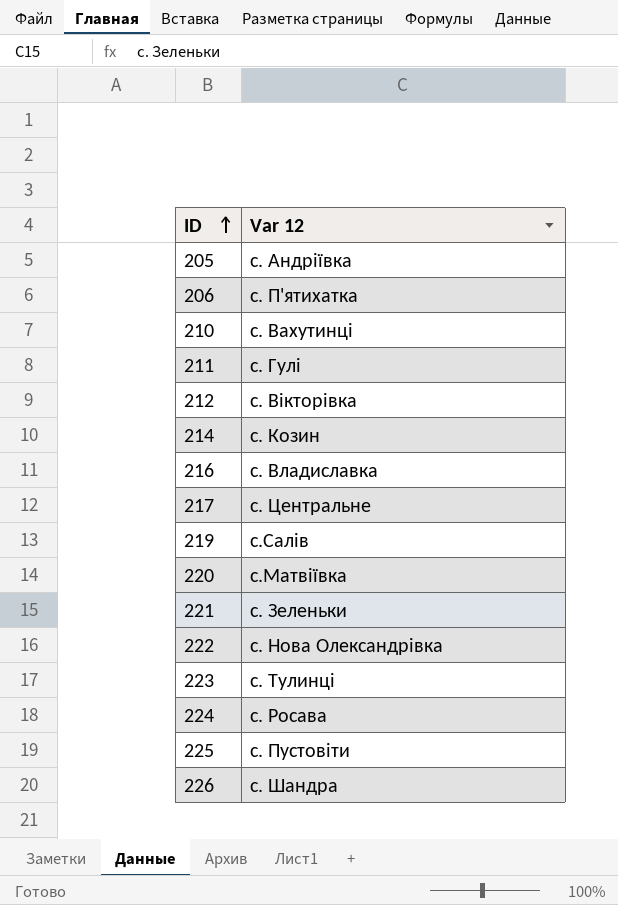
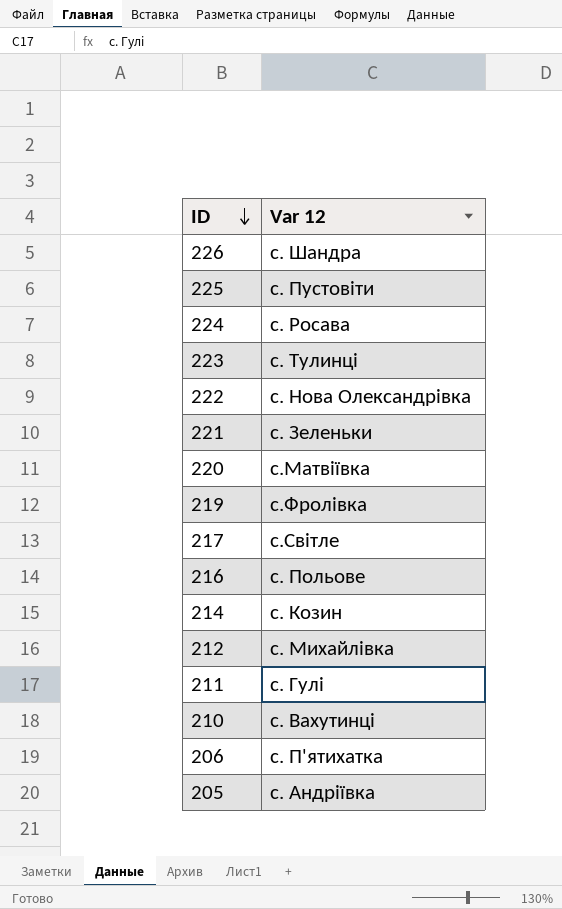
row order: ID ascending -> ID descending
219 | Var 12: с.Салів -> с.Фролівка
217 | Var 12: с. Центральне -> с.Світле
216 | Var 12: с. Владиславка -> с. Польове
212 | Var 12: с. Вікторівка -> с. Михайлівка

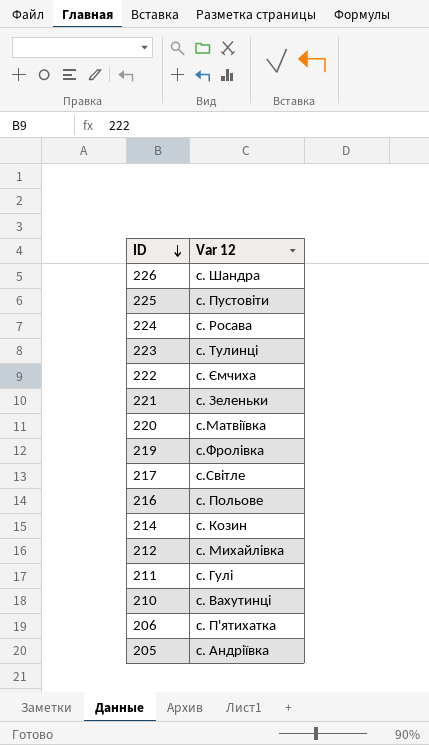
222 | Var 12: с. Нова Олександрівка -> с. Ємчиха

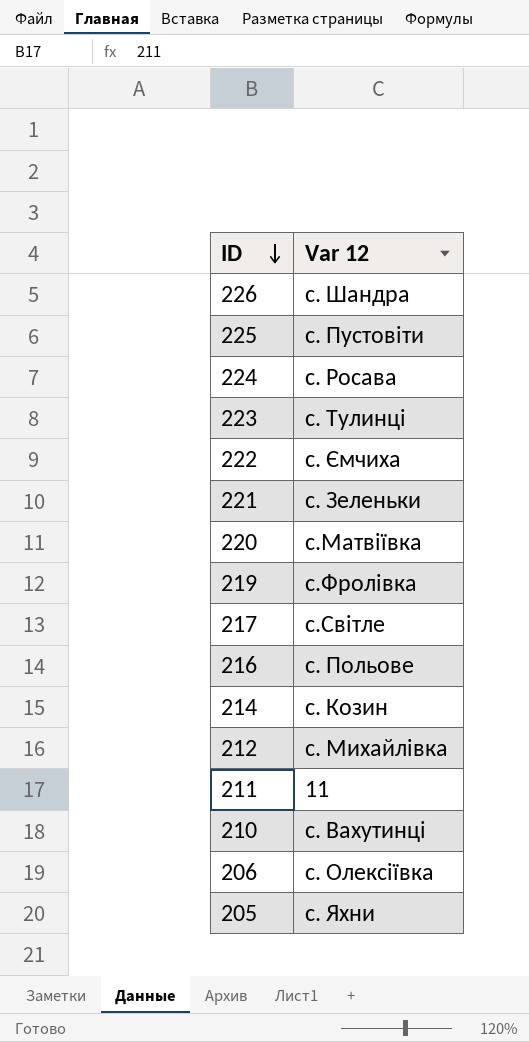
211 | Var 12: с. Гулі -> 11
206 | Var 12: с. П'ятихатка -> с. Олексіївка
205 | Var 12: с. Андріївка -> с. Яхни

